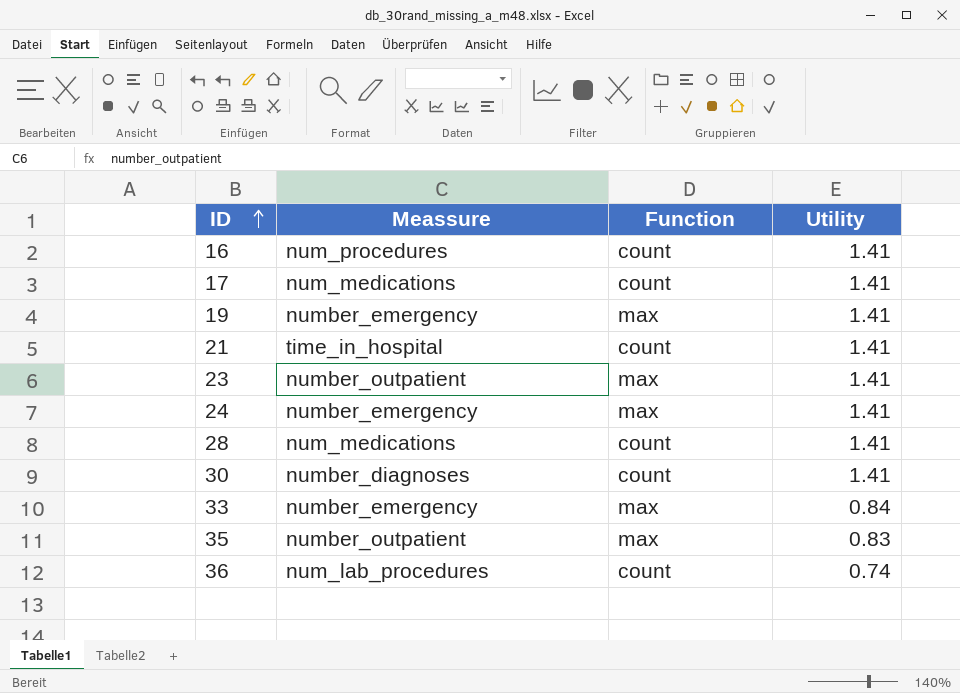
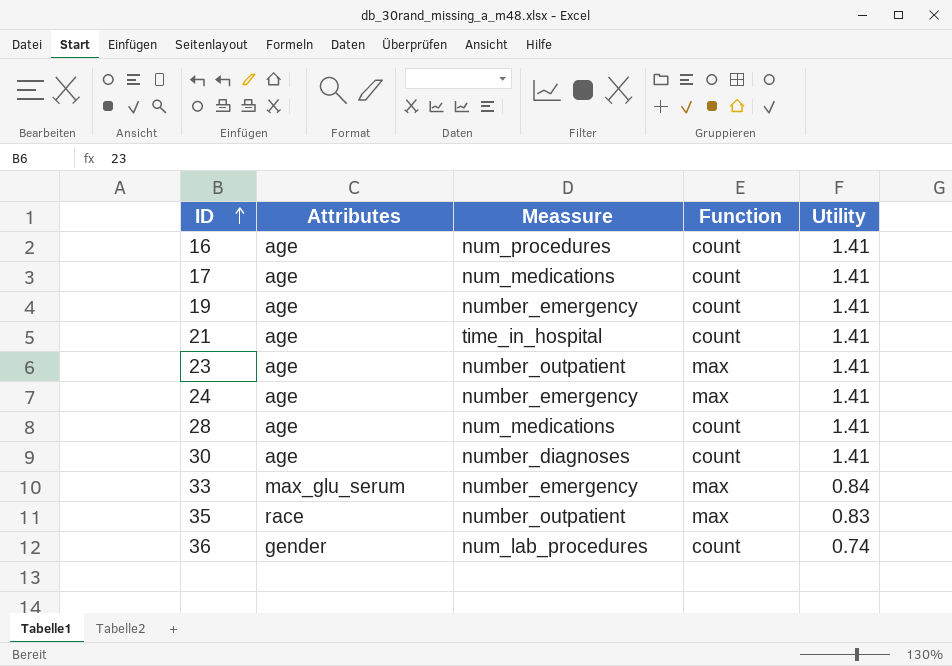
column Attributes | position: none -> 2
19 | Function: max -> count

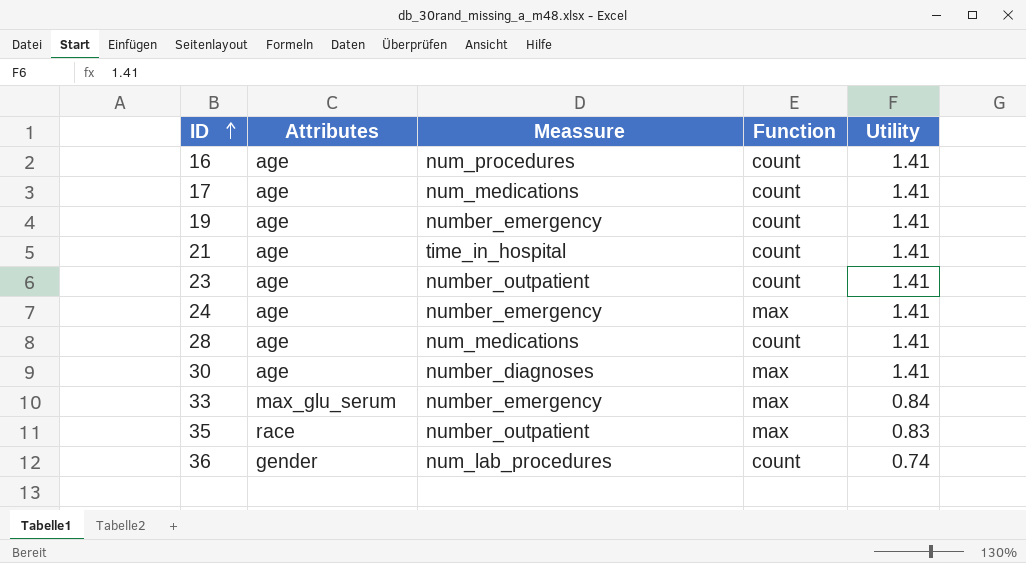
23 | Function: max -> count
30 | Function: count -> max

